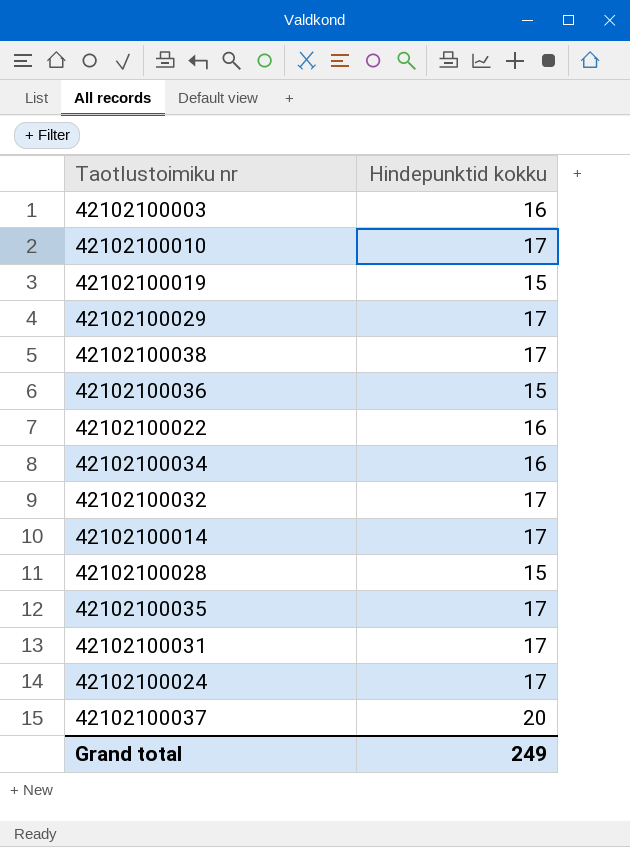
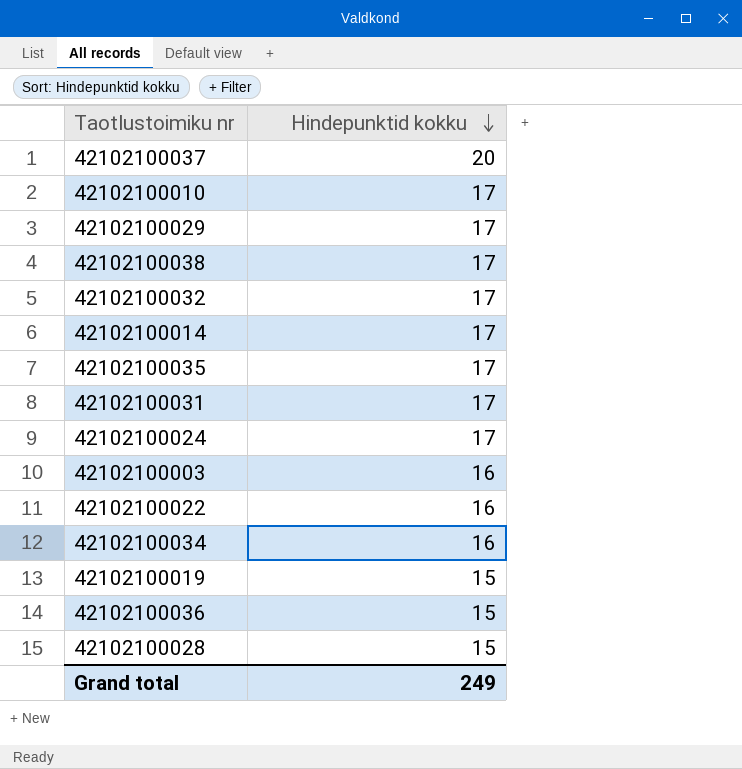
row order: none -> Hindepunktid kokku descending

